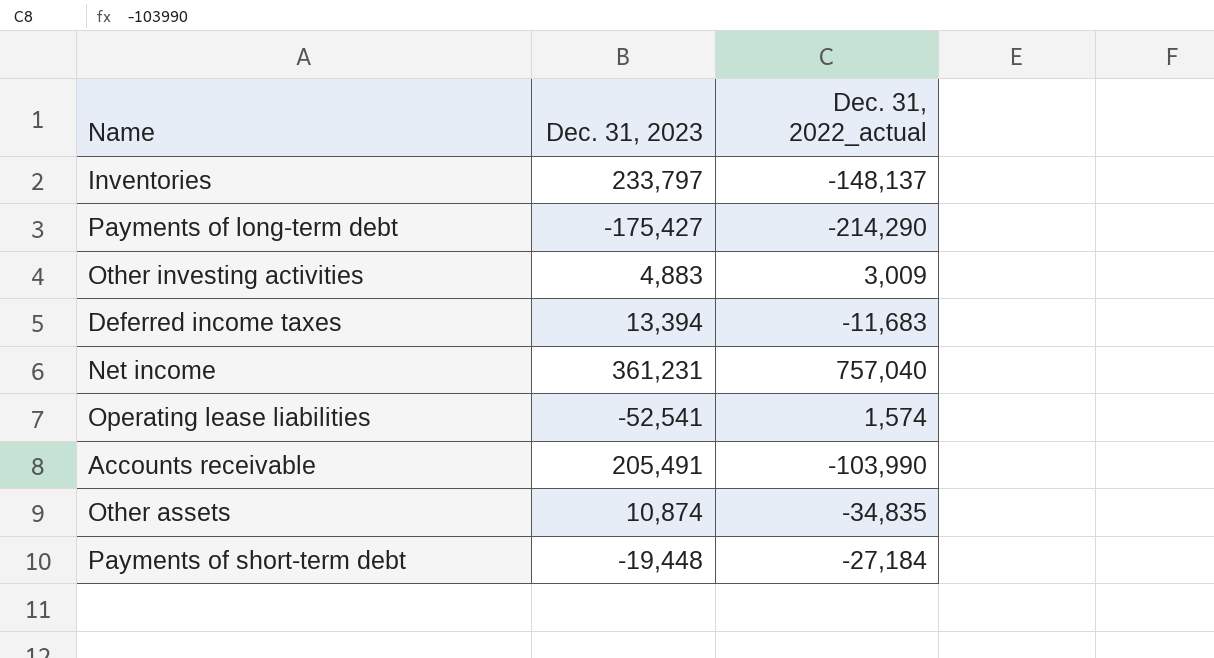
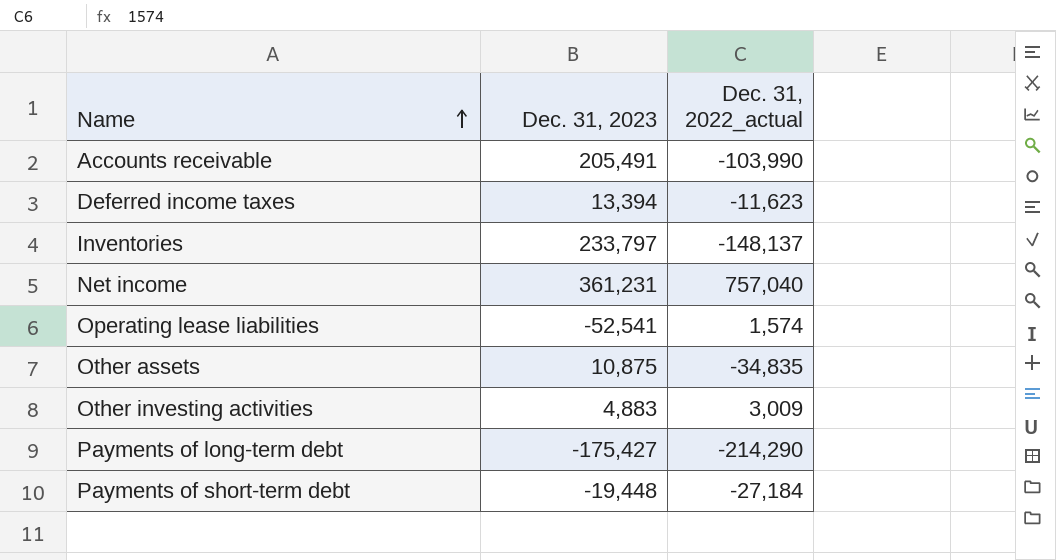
row order: none -> Name ascending
Deferred income taxes | Dec. 31, 2022_actual: -11,683 -> -11,623
Other assets | Dec. 31, 2023: 10,874 -> 10,875

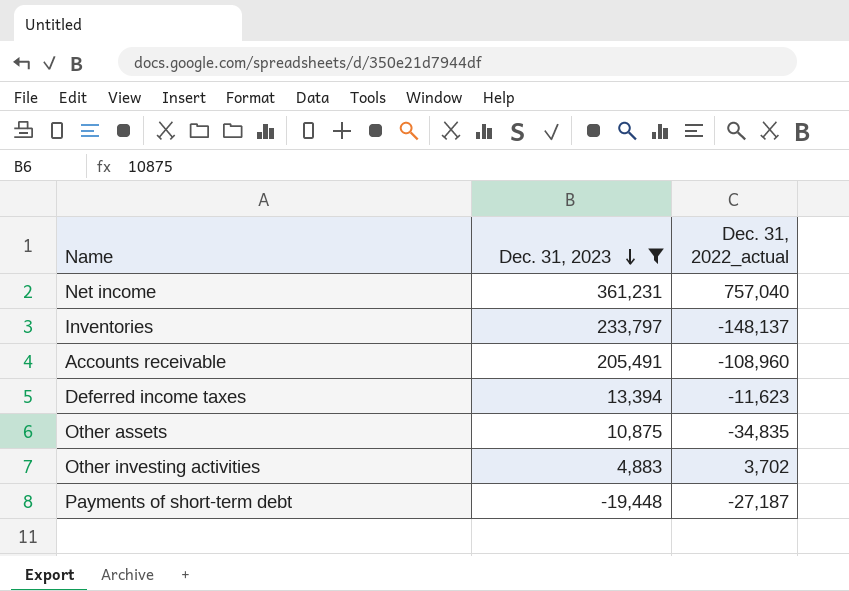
filter: none -> Dec. 31, 2023 >= -19,448
row order: Name ascending -> Dec. 31, 2023 descending
Accounts receivable | Dec. 31, 2022_actual: -103,990 -> -108,960
Other investing activities | Dec. 31, 2022_actual: 3,009 -> 3,702
Payments of short-term debt | Dec. 31, 2022_actual: -27,184 -> -27,187

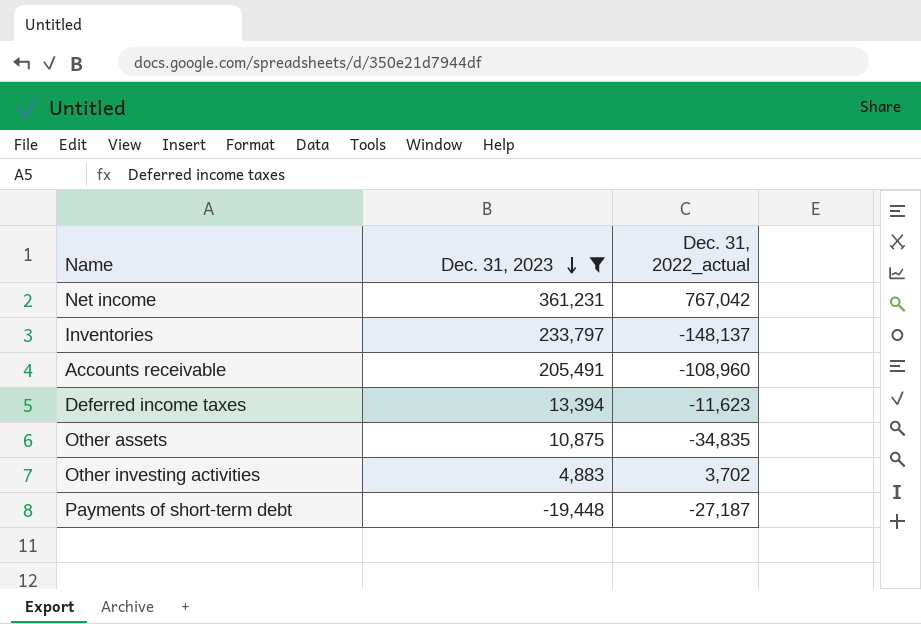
Net income | Dec. 31, 2022_actual: 757,040 -> 767,042

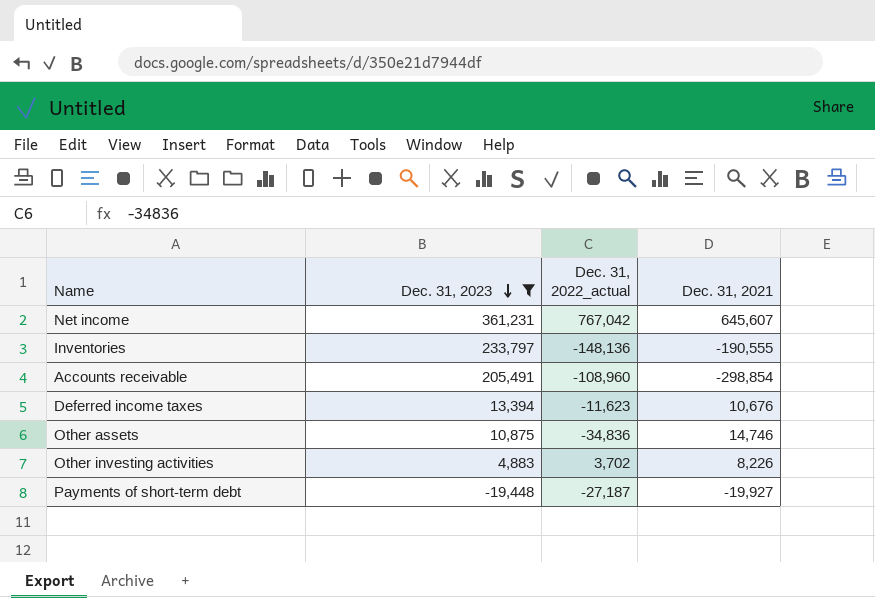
column Dec. 31, 2021 | position: none -> 4
Inventories | Dec. 31, 2022_actual: -148,137 -> -148,136
Other assets | Dec. 31, 2022_actual: -34,835 -> -34,836

